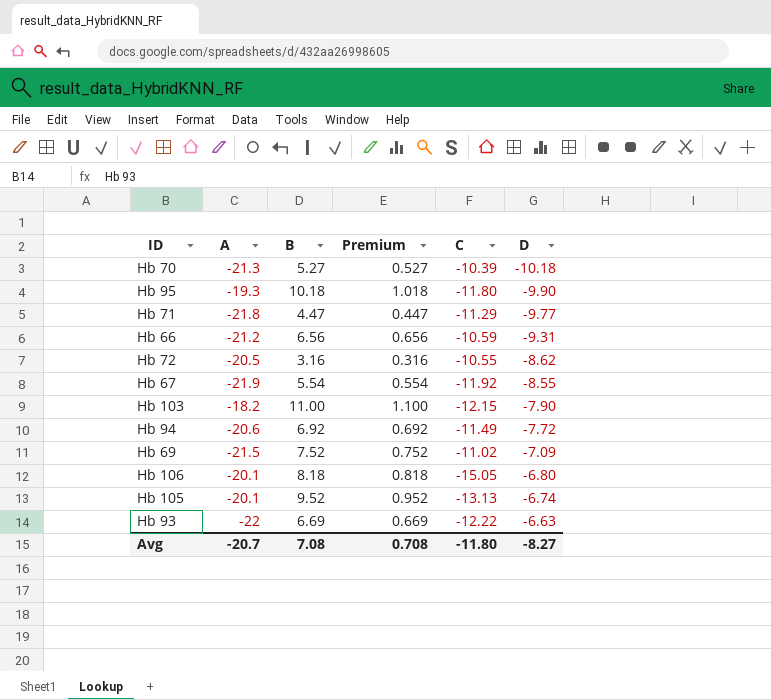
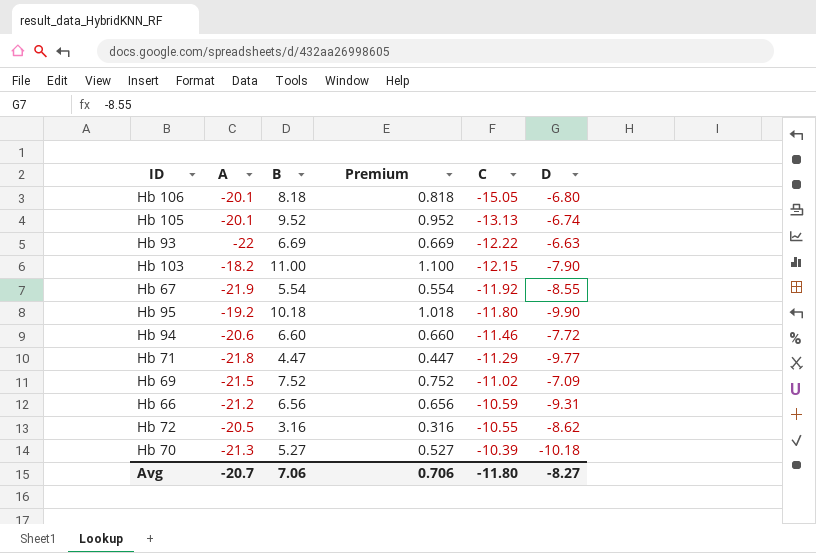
row order: D ascending -> C ascending
Hb 95 | A: -19.3 -> -19.2
Hb 94 | B: 6.92 -> 6.60
Hb 94 | Premium: 0.692 -> 0.660
Hb 94 | C: -11.49 -> -11.46
Avg | B: 7.08 -> 7.06
Avg | Premium: 0.708 -> 0.706

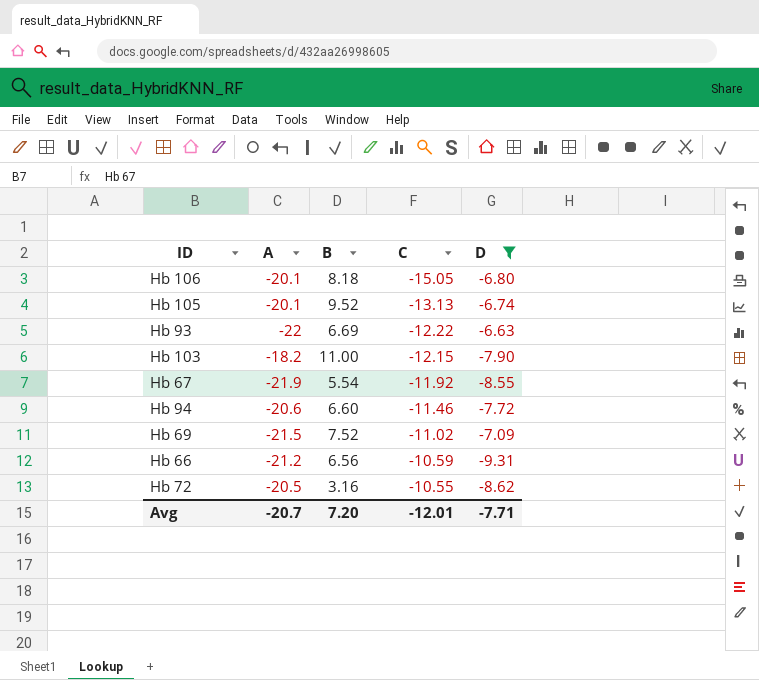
filter: none -> D >= -9.31
column Premium | formula: [B] * 0.1 -> none
Avg | B: 7.06 -> 7.20
Avg | C: -11.80 -> -12.01
Avg | D: -8.27 -> -7.71

